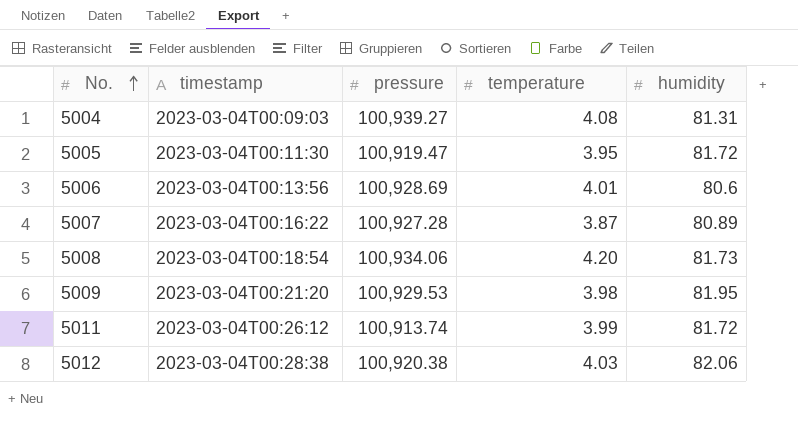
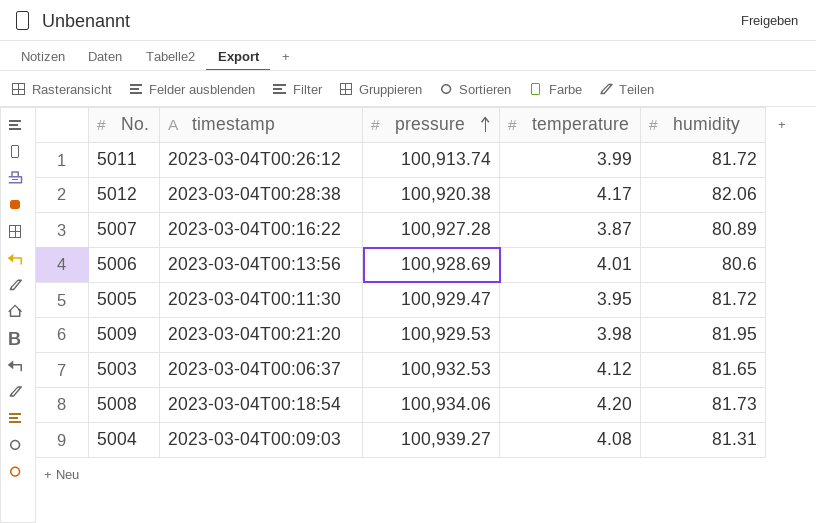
row order: No. ascending -> pressure ascending
5012 | temperature: 4.03 -> 4.17
5005 | pressure: 100,919.47 -> 100,929.47
row 5003: none -> 2023-03-04T00:06:37 | 100,932.53 | 4.12 | 81.65

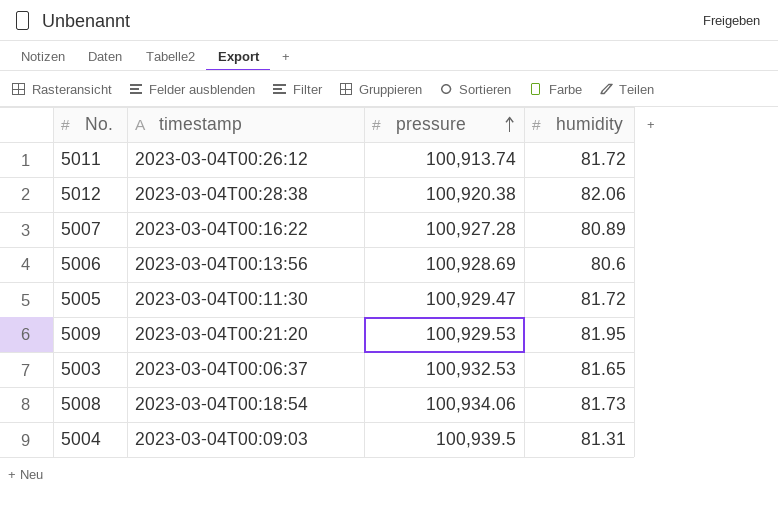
column temperature | position: 4 -> none
5004 | pressure: 100,939.27 -> 100,939.5

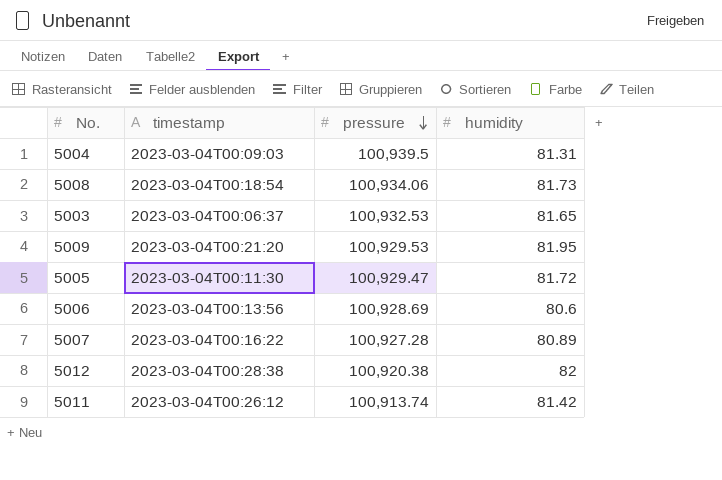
row order: pressure ascending -> pressure descending
5012 | humidity: 82.06 -> 82
5011 | humidity: 81.72 -> 81.42

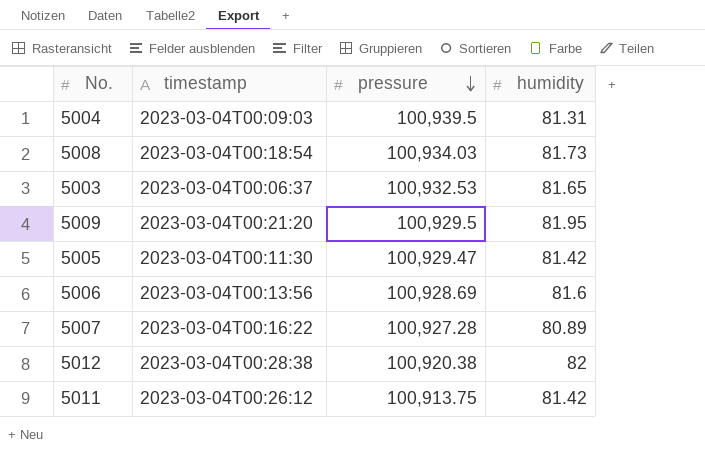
5008 | pressure: 100,934.06 -> 100,934.03
5009 | pressure: 100,929.53 -> 100,929.5
5005 | humidity: 81.72 -> 81.42
5006 | humidity: 80.6 -> 81.6
5011 | pressure: 100,913.74 -> 100,913.75

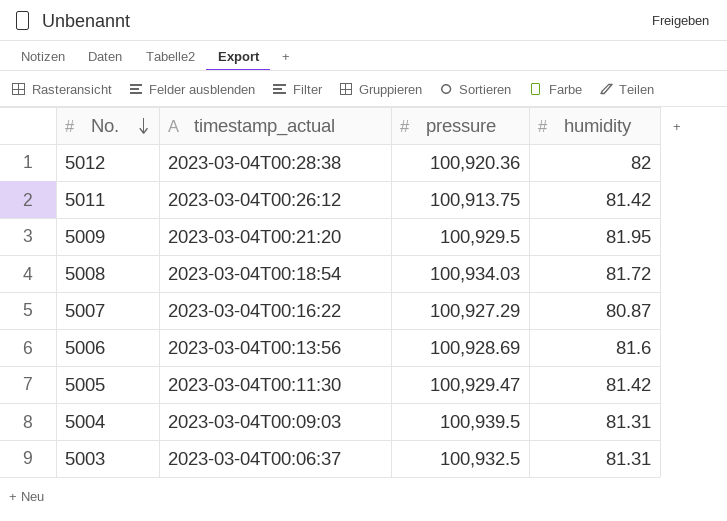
row order: pressure descending -> No. descending
column name: timestamp -> timestamp_actual
5012 | pressure: 100,920.38 -> 100,920.36
5008 | humidity: 81.73 -> 81.72
5007 | pressure: 100,927.28 -> 100,927.29
5007 | humidity: 80.89 -> 80.87
5003 | pressure: 100,932.53 -> 100,932.5
5003 | humidity: 81.65 -> 81.31

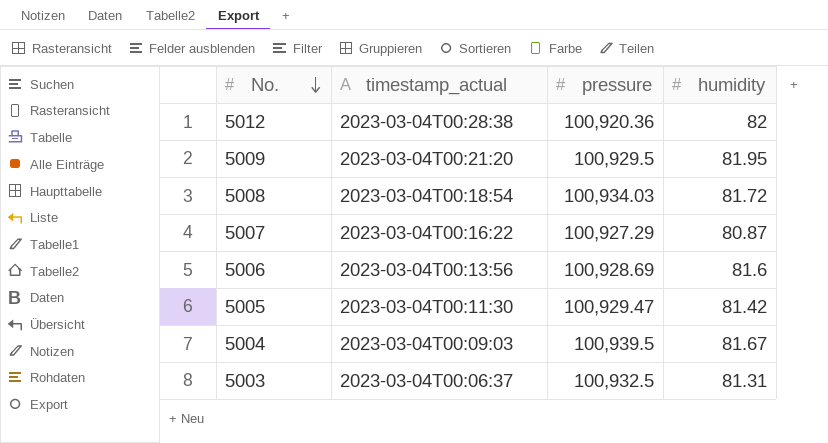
row 5011: 2023-03-04T00:26:12 | 100,913.75 | 81.42 -> none
5004 | humidity: 81.31 -> 81.67

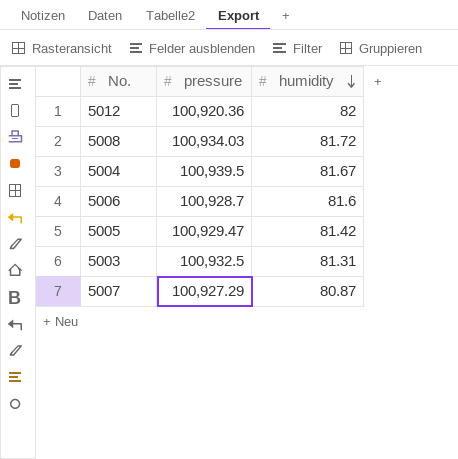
row order: No. descending -> humidity descending
column timestamp_actual | position: 2 -> none
row 5009: 2023-03-04T00:21:20 | 100,929.5 | 81.95 -> none
5006 | pressure: 100,928.69 -> 100,928.7

